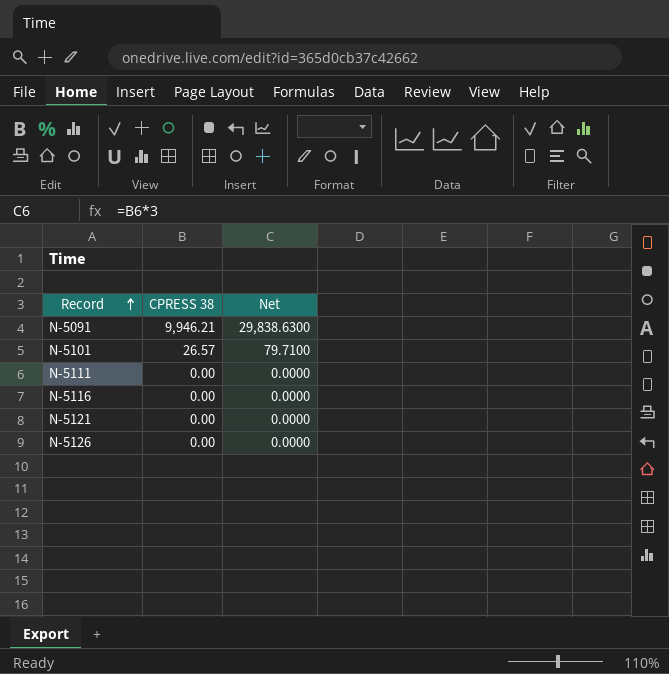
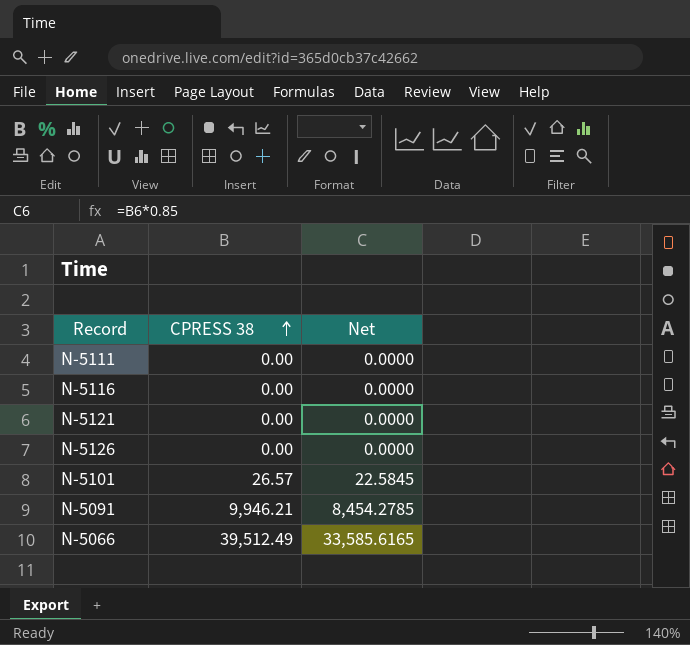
row order: Record ascending -> CPRESS 38 ascending
column Net | formula: [CPRESS 38] * 3 -> [CPRESS 38] * 0.85
row N-5066: none -> 39,512.49 | 33,585.6165

